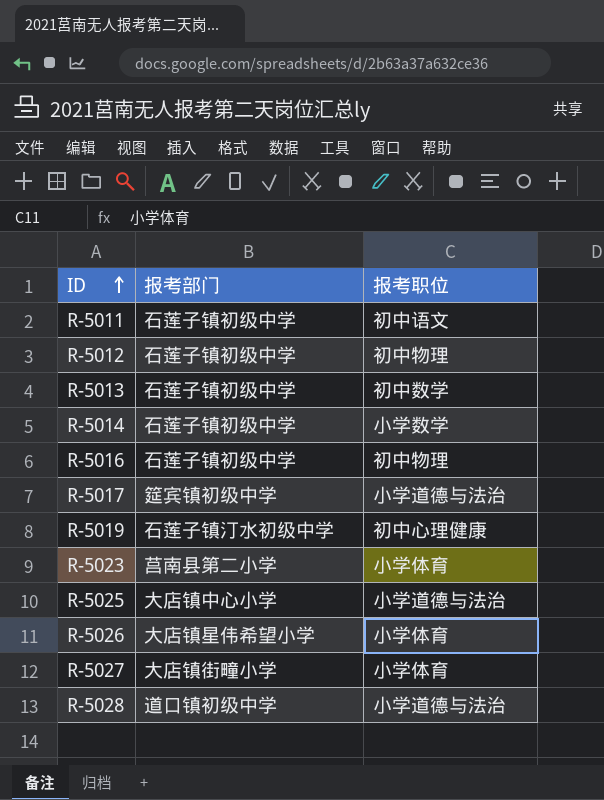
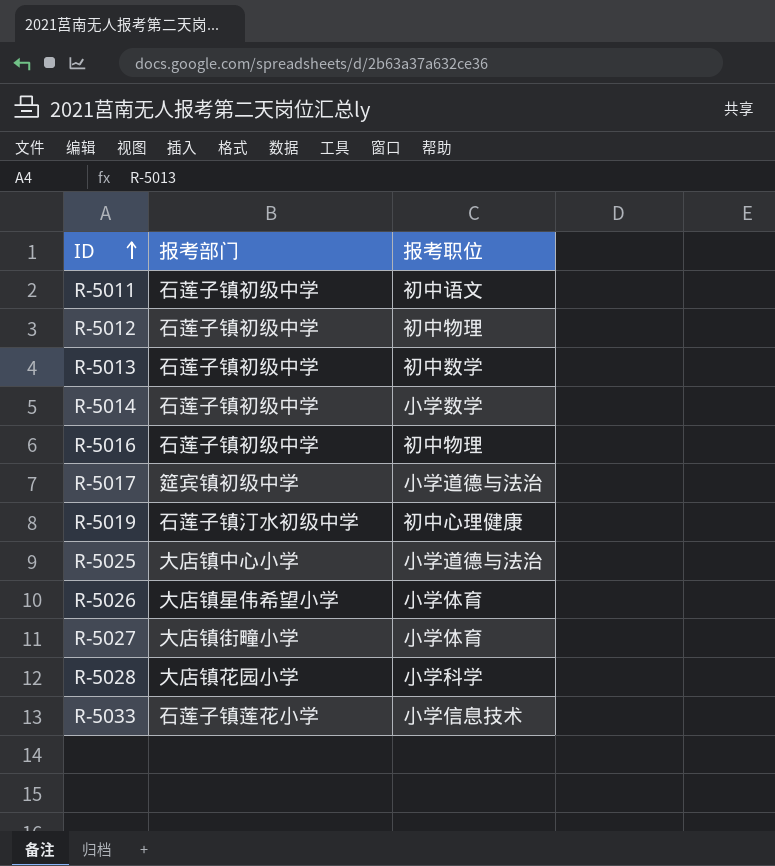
row R-5023: 莒南县第二小学 | 小学体育 -> none
R-5028 | 报考部门: 道口镇初级中学 -> 大店镇花园小学
R-5028 | 报考职位: 小学道德与法治 -> 小学科学
row R-5033: none -> 石莲子镇莲花小学 | 小学信息技术

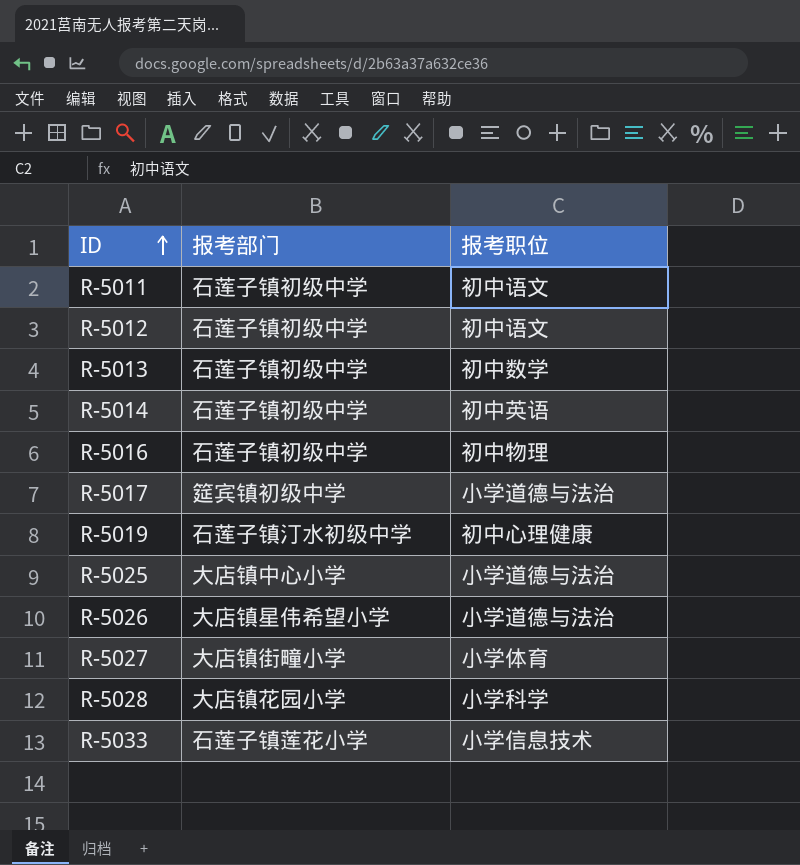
R-5012 | 报考职位: 初中物理 -> 初中语文
R-5014 | 报考职位: 小学数学 -> 初中英语
R-5026 | 报考职位: 小学体育 -> 小学道德与法治

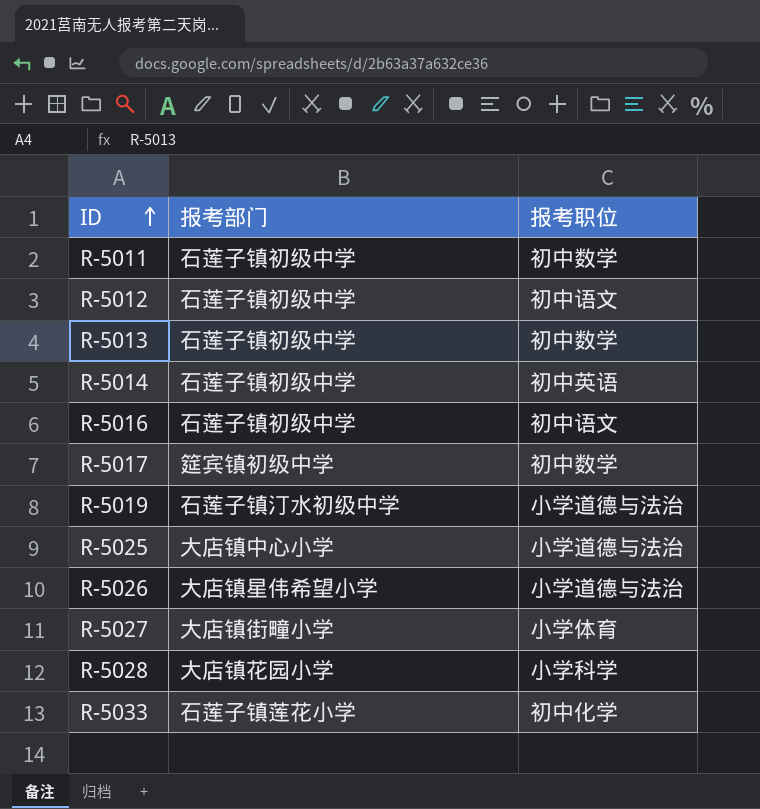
R-5011 | 报考职位: 初中语文 -> 初中数学
R-5016 | 报考职位: 初中物理 -> 初中语文
R-5017 | 报考职位: 小学道德与法治 -> 初中数学
R-5019 | 报考职位: 初中心理健康 -> 小学道德与法治
R-5033 | 报考职位: 小学信息技术 -> 初中化学

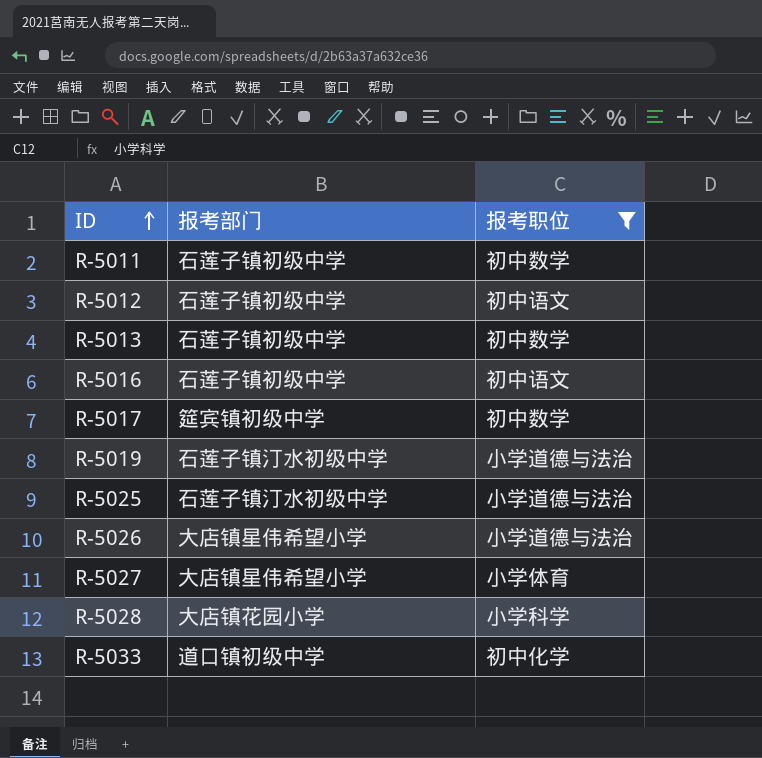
filter: none -> 报考职位 != 初中英语
R-5025 | 报考部门: 大店镇中心小学 -> 石莲子镇汀水初级中学
R-5027 | 报考部门: 大店镇街疃小学 -> 大店镇星伟希望小学
R-5033 | 报考部门: 石莲子镇莲花小学 -> 道口镇初级中学

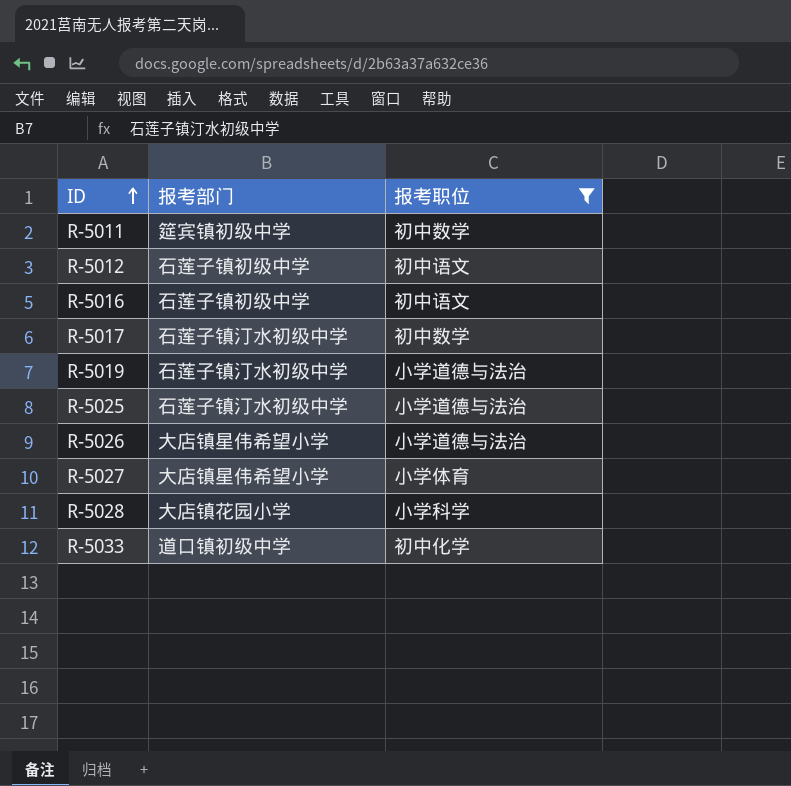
row R-5013: 石莲子镇初级中学 | 初中数学 -> none
R-5011 | 报考部门: 石莲子镇初级中学 -> 筵宾镇初级中学
R-5017 | 报考部门: 筵宾镇初级中学 -> 石莲子镇汀水初级中学

